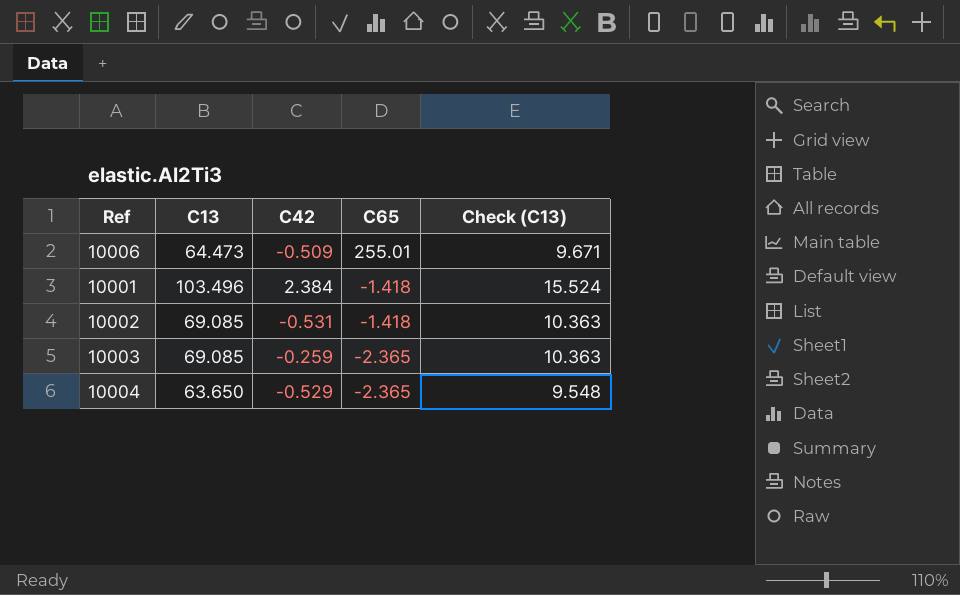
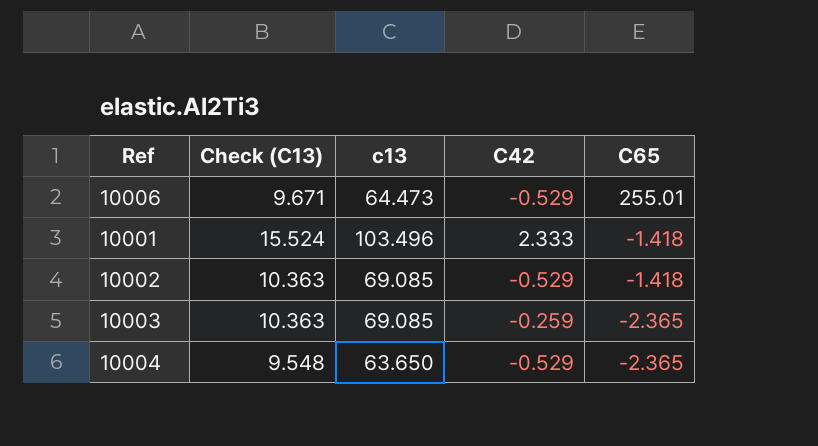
column Check (C13) | position: 5 -> 2
column name: C13 -> c13
10006 | C42: -0.509 -> -0.529
10001 | C42: 2.384 -> 2.333
10002 | C42: -0.531 -> -0.529

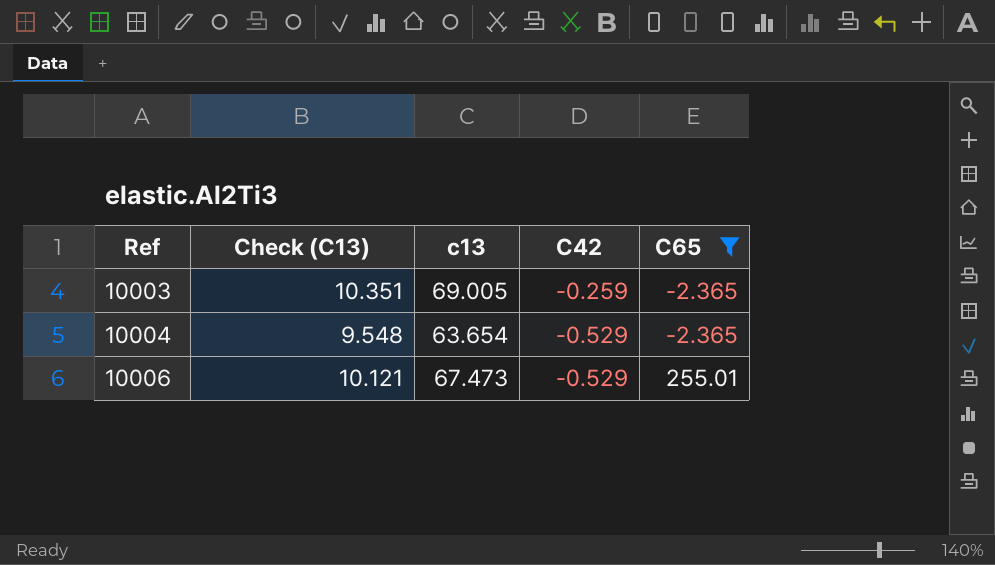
filter: none -> C65 != -1.418
row order: C65 descending -> Ref ascending
10003 | Check (C13): 10.363 -> 10.351
10003 | c13: 69.085 -> 69.005
10004 | c13: 63.650 -> 63.654
10006 | Check (C13): 9.671 -> 10.121
10006 | c13: 64.473 -> 67.473

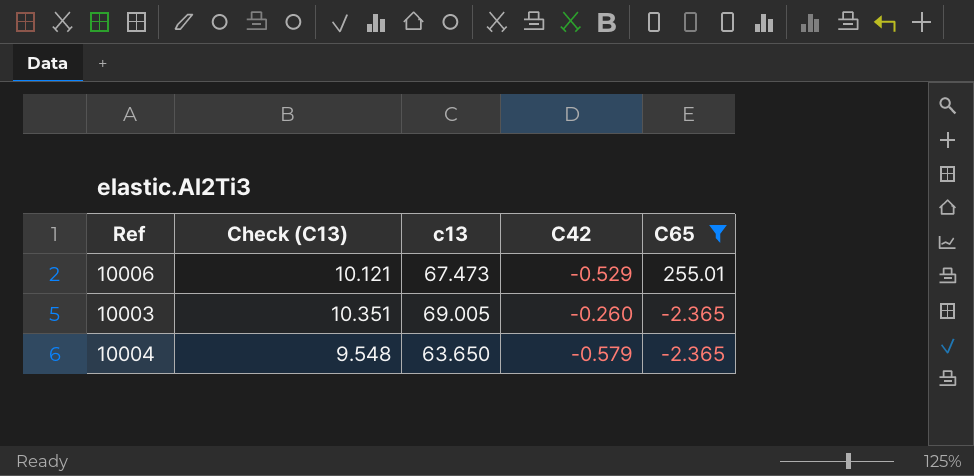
row order: Ref ascending -> C65 descending
10003 | C42: -0.259 -> -0.260
10004 | c13: 63.654 -> 63.650
10004 | C42: -0.529 -> -0.579

